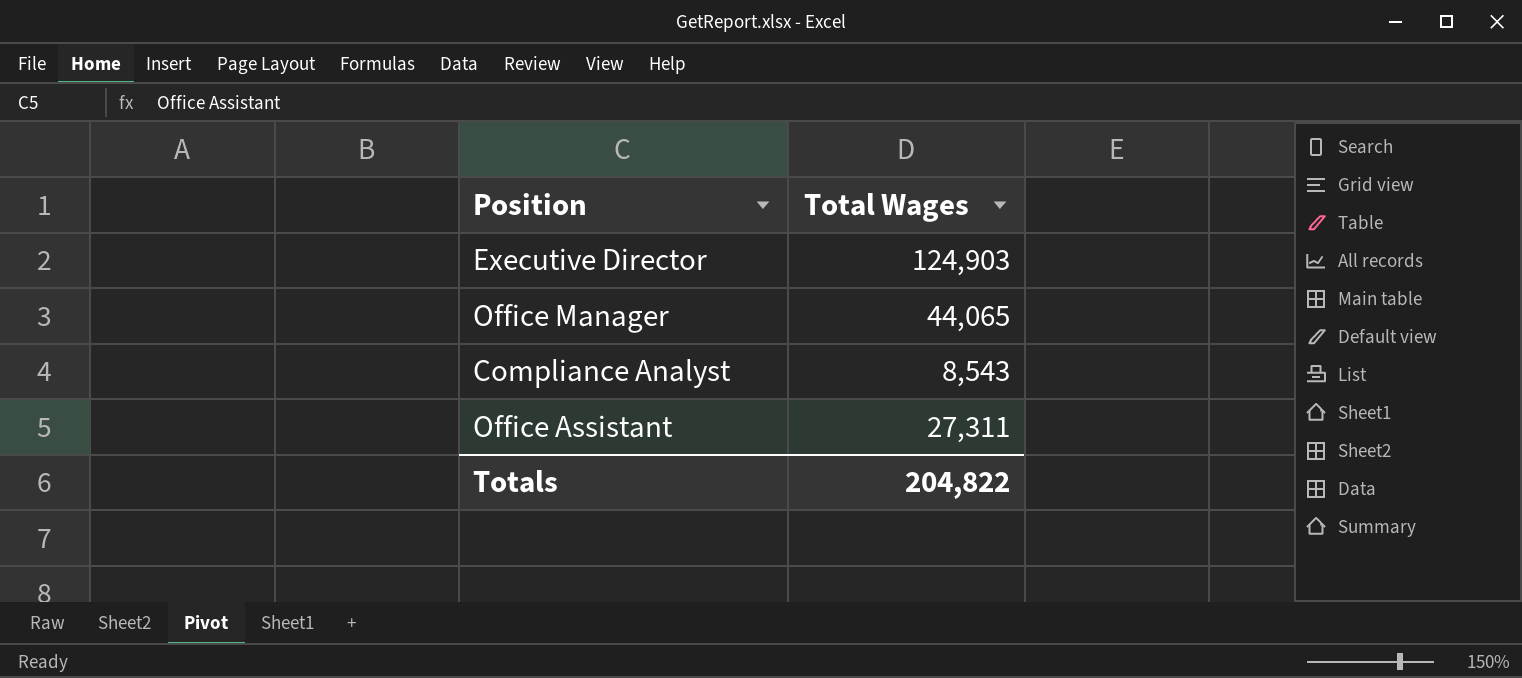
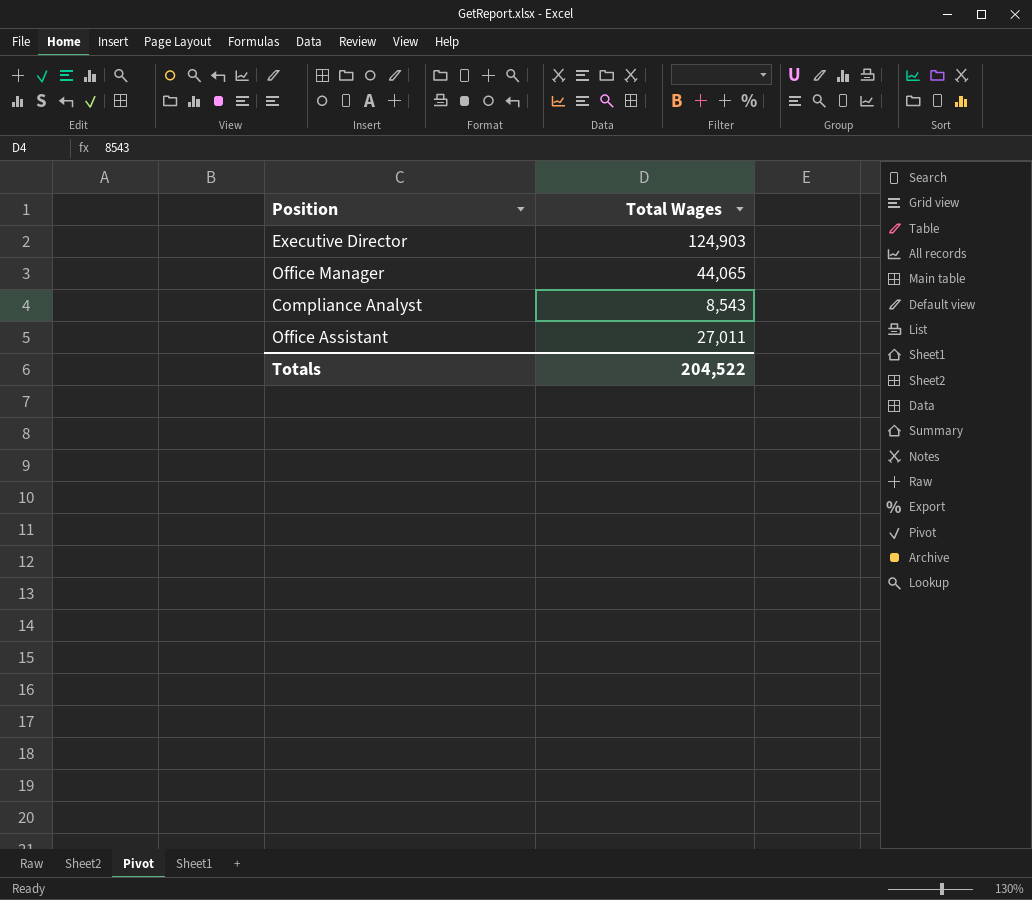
Office Assistant | Total Wages: 27,311 -> 27,011
Totals | Total Wages: 204,822 -> 204,522

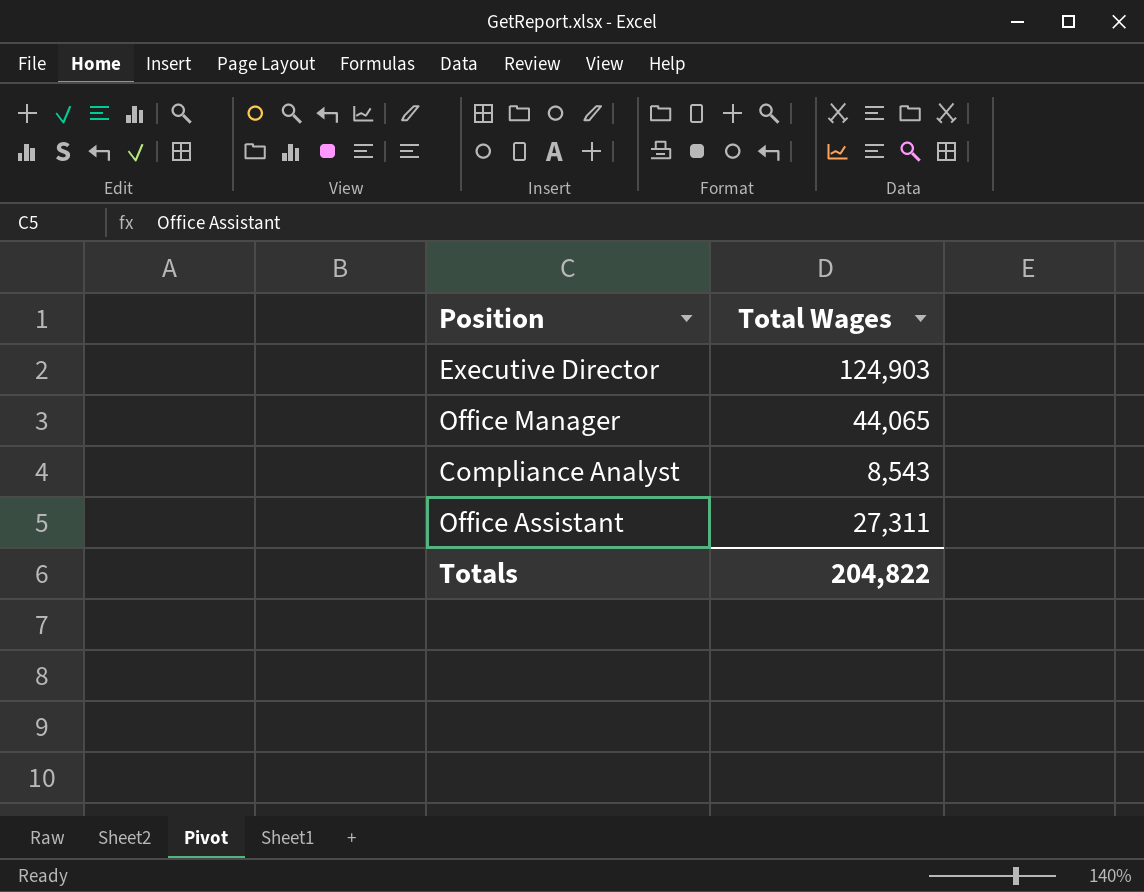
Office Assistant | Total Wages: 27,011 -> 27,311
Totals | Total Wages: 204,522 -> 204,822

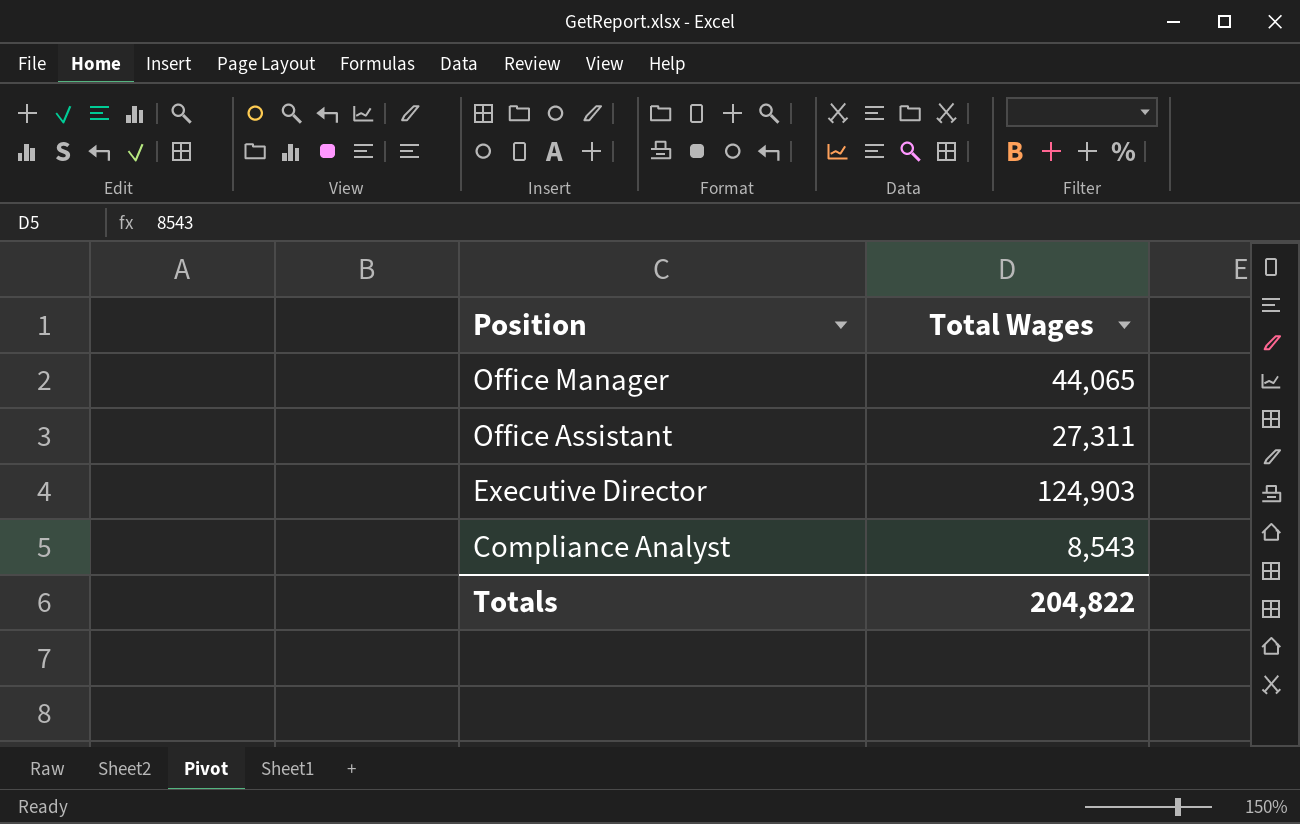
row order: none -> Position descending

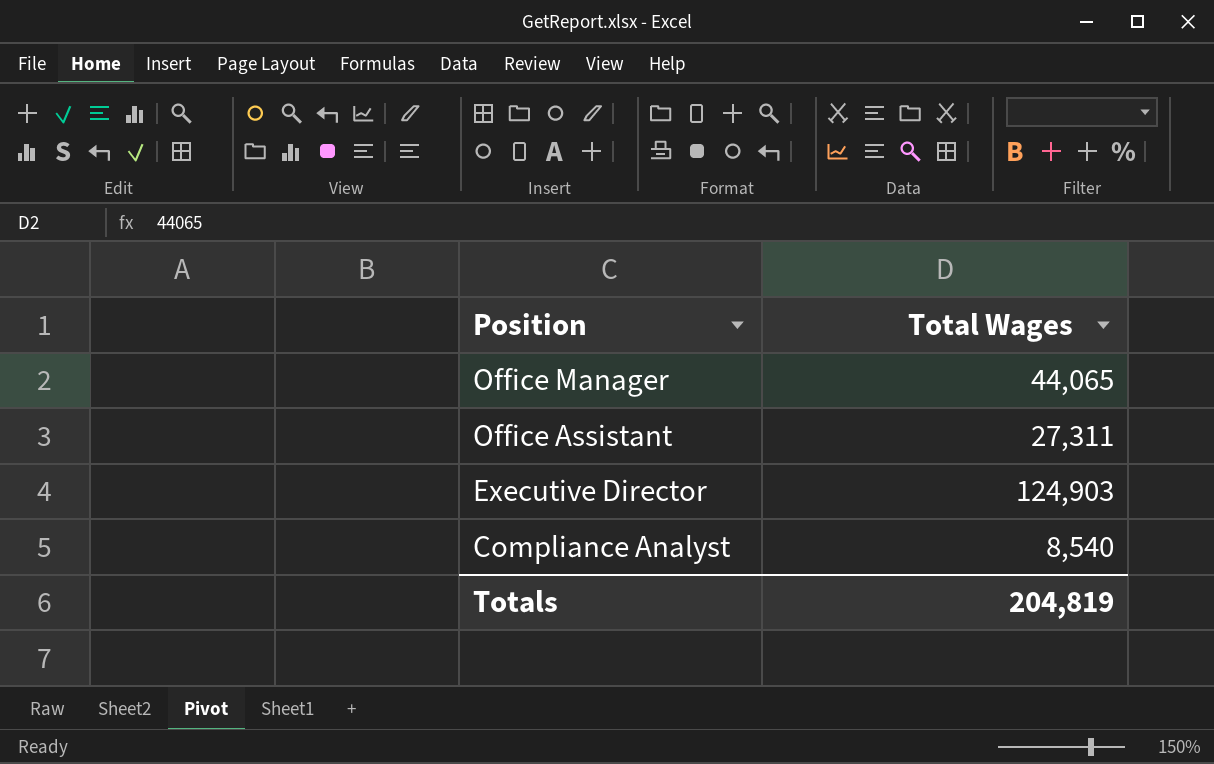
Compliance Analyst | Total Wages: 8,543 -> 8,540
Totals | Total Wages: 204,822 -> 204,819

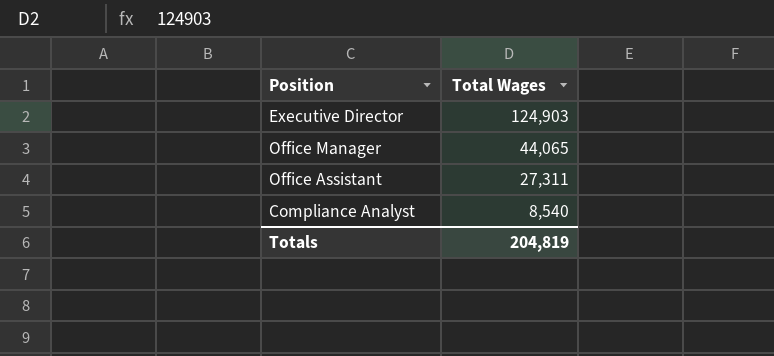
row order: Position descending -> Total Wages descending

